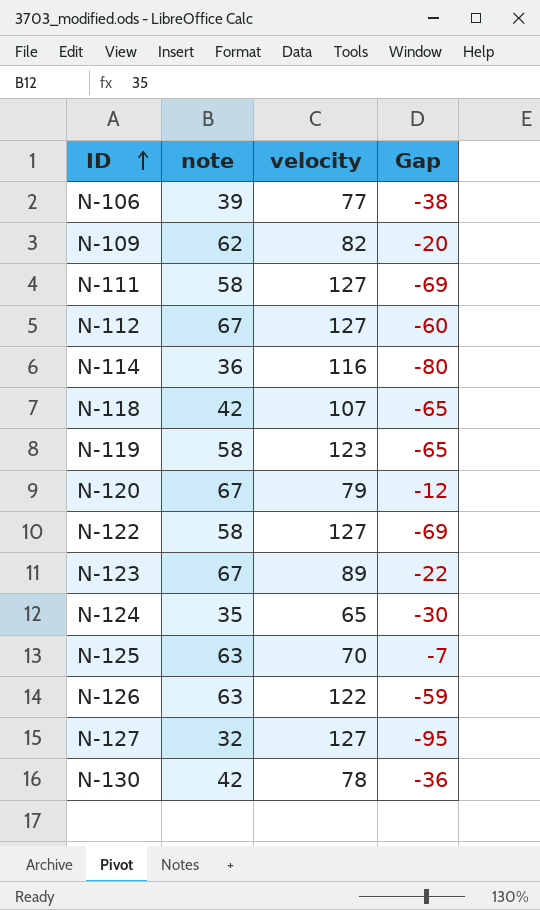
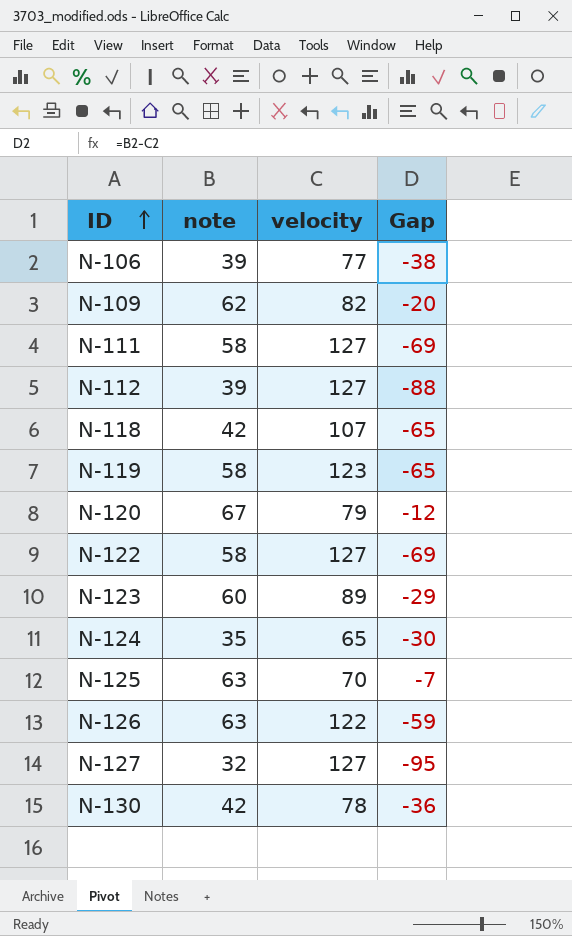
row N-114: 36 | 116 | -80 -> none
N-112 | note: 67 -> 39
N-112 | Gap: -60 -> -88
N-123 | note: 67 -> 60
N-123 | Gap: -22 -> -29

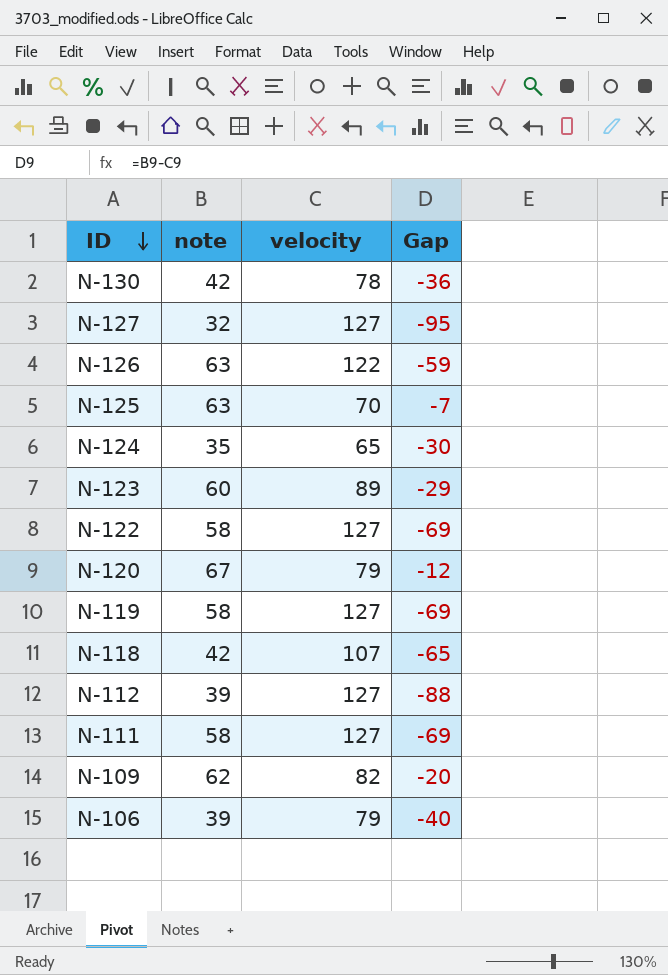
row order: ID ascending -> ID descending
N-119 | velocity: 123 -> 127
N-119 | Gap: -65 -> -69
N-106 | velocity: 77 -> 79
N-106 | Gap: -38 -> -40

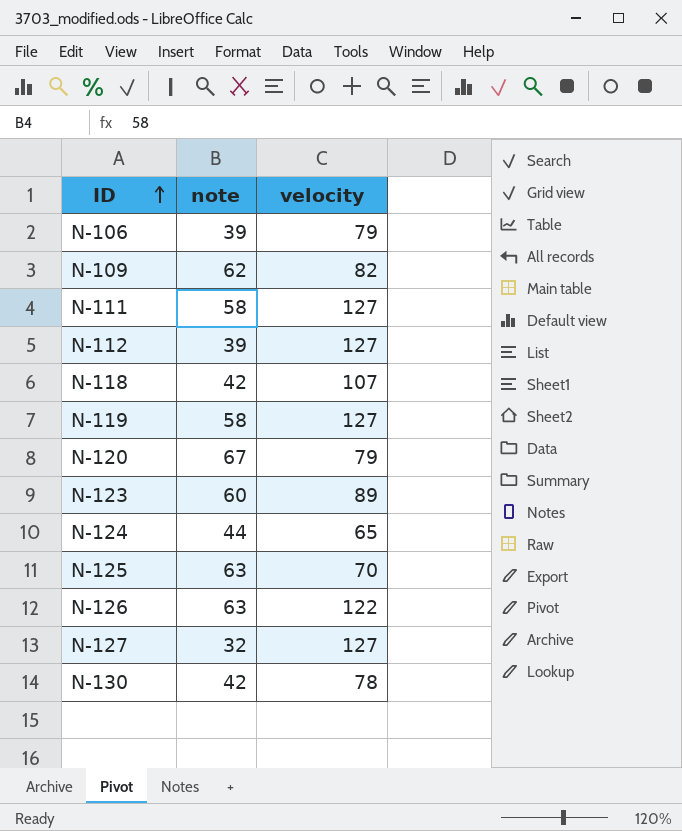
row order: ID descending -> ID ascending
column Gap | formula: [note] - [velocity] -> none
row N-122: 58 | 127 | -69 -> none
N-124 | note: 35 -> 44

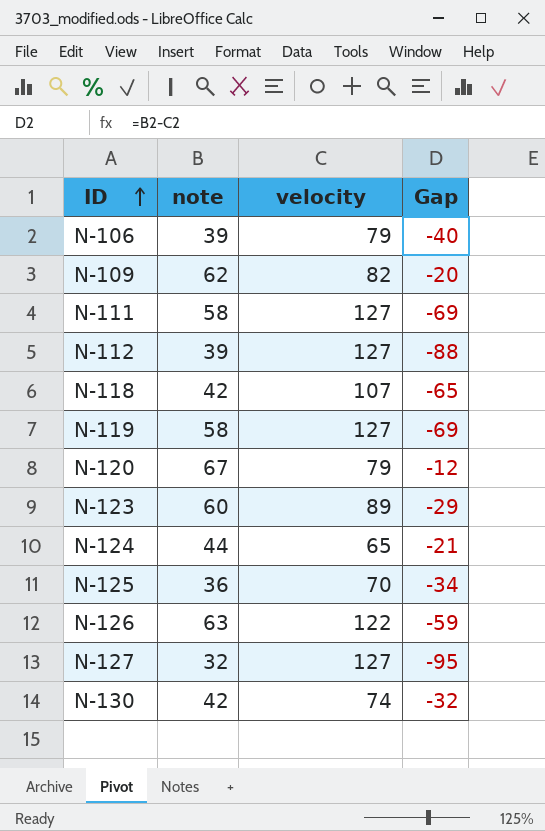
column Gap | formula: none -> [note] - [velocity]
N-125 | note: 63 -> 36
N-130 | velocity: 78 -> 74

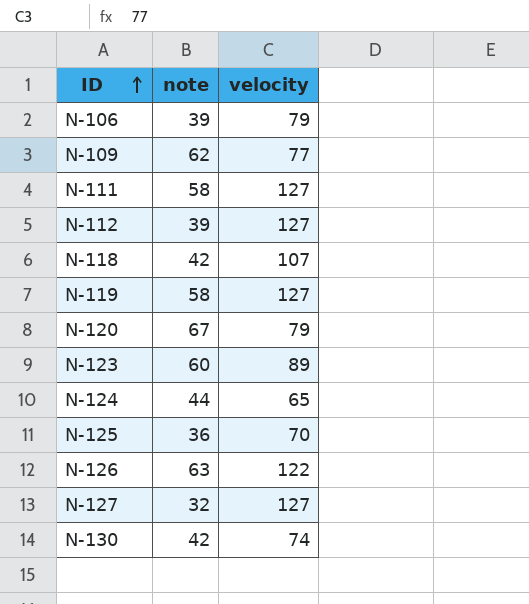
column Gap | formula: [note] - [velocity] -> none
N-109 | velocity: 82 -> 77

